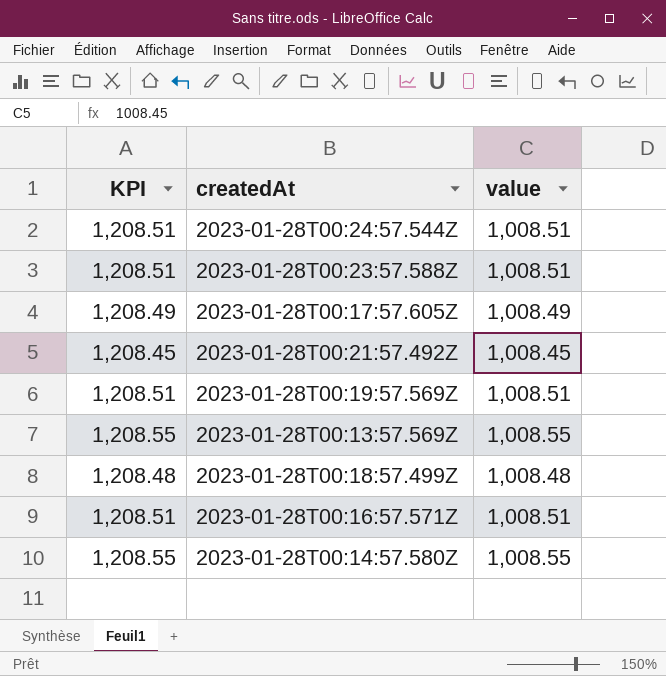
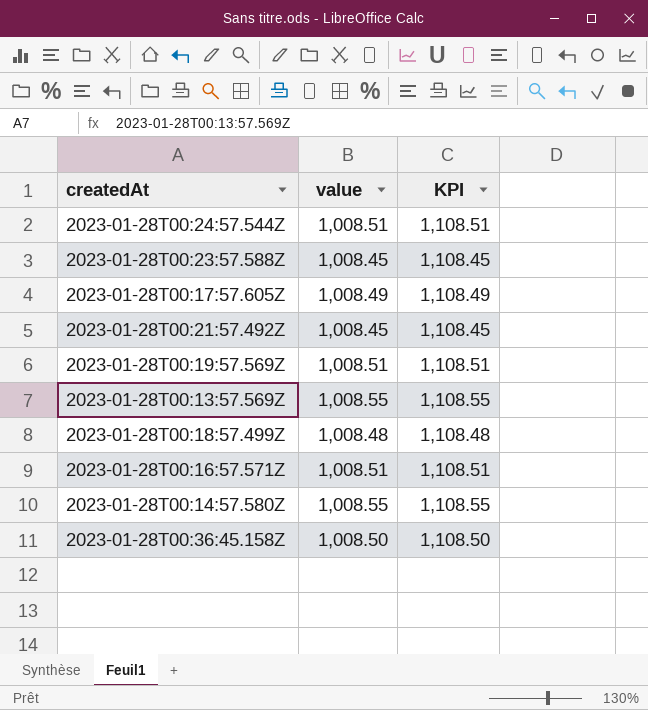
column KPI | formula: [value] + 200 -> [value] + 100
column KPI | position: 1 -> 3
2023-01-28T00:23:57.588Z | value: 1,008.51 -> 1,008.45
row 2023-01-28T00:36:45.158Z: none -> 1,008.50 | 1,108.50

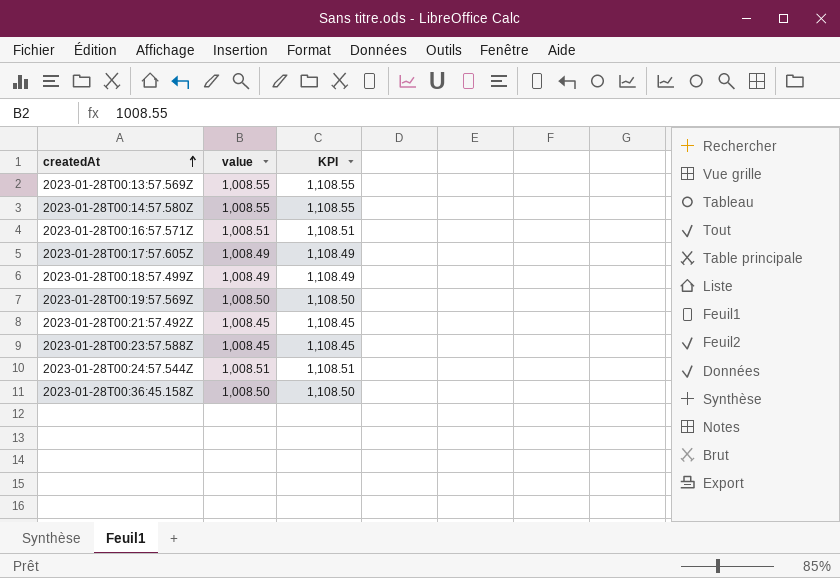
row order: none -> createdAt ascending
2023-01-28T00:18:57.499Z | value: 1,008.48 -> 1,008.49
2023-01-28T00:18:57.499Z | KPI: 1,108.48 -> 1,108.49
2023-01-28T00:19:57.569Z | value: 1,008.51 -> 1,008.50
2023-01-28T00:19:57.569Z | KPI: 1,108.51 -> 1,108.50

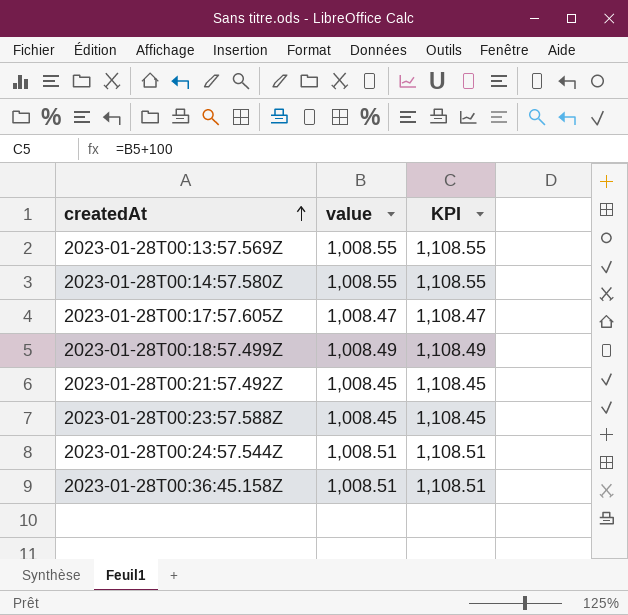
row 2023-01-28T00:16:57.571Z: 1,008.51 | 1,108.51 -> none
row 2023-01-28T00:19:57.569Z: 1,008.50 | 1,108.50 -> none
2023-01-28T00:17:57.605Z | value: 1,008.49 -> 1,008.47
2023-01-28T00:17:57.605Z | KPI: 1,108.49 -> 1,108.47
2023-01-28T00:36:45.158Z | value: 1,008.50 -> 1,008.51
2023-01-28T00:36:45.158Z | KPI: 1,108.50 -> 1,108.51

